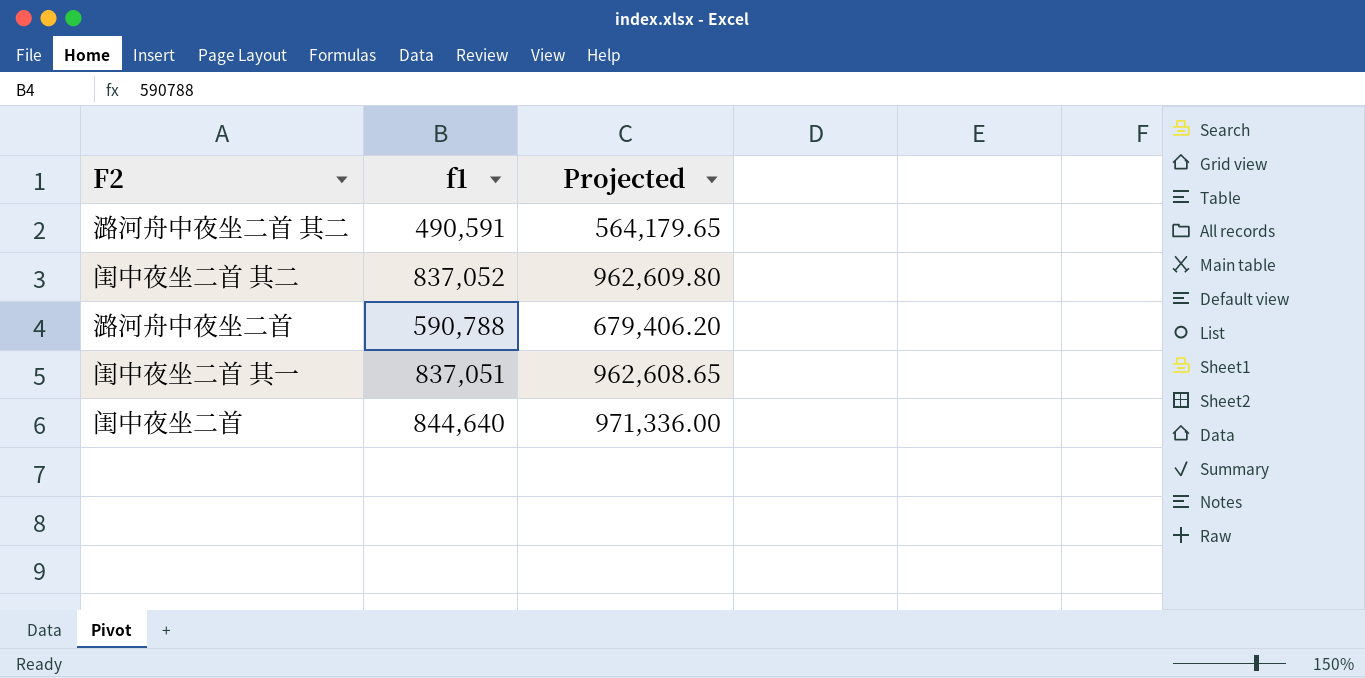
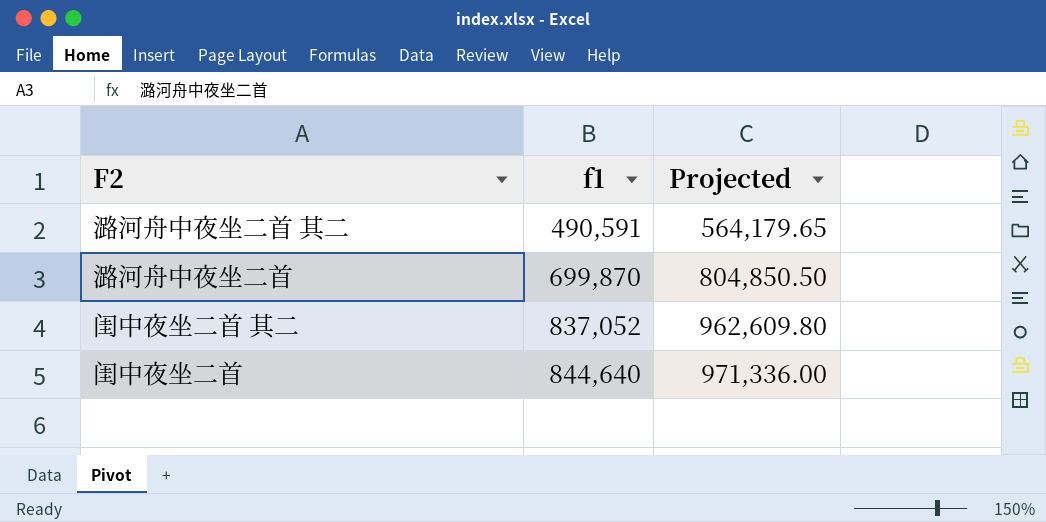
row order: none -> f1 ascending
row 闺中夜坐二首 其一: 837,051 | 962,608.65 -> none
潞河舟中夜坐二首 | f1: 590,788 -> 699,870
潞河舟中夜坐二首 | Projected: 679,406.20 -> 804,850.50

